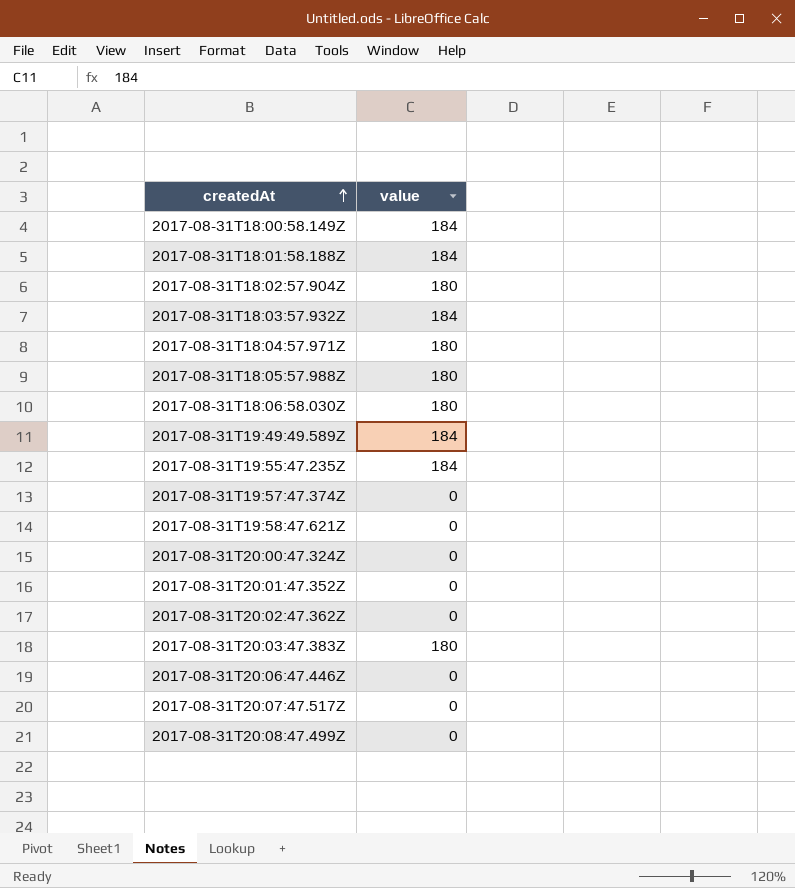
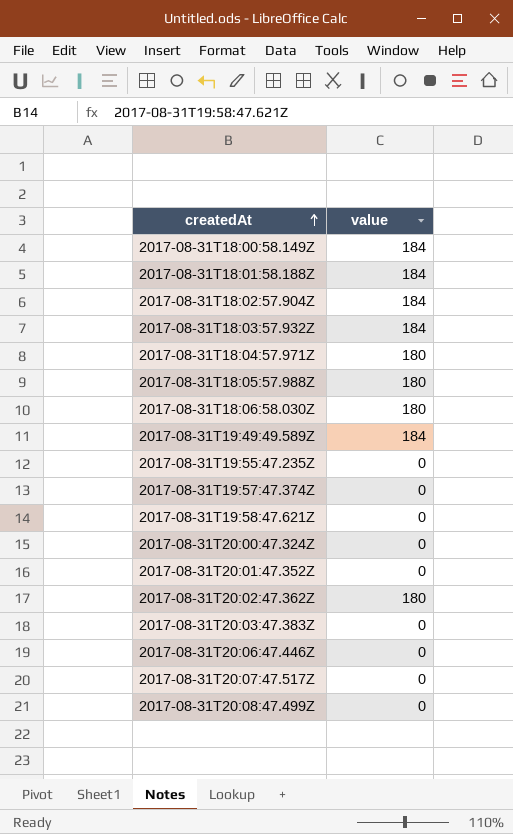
2017-08-31T18:02:57.904Z | value: 180 -> 184
2017-08-31T19:55:47.235Z | value: 184 -> 0
2017-08-31T20:02:47.362Z | value: 0 -> 180
2017-08-31T20:03:47.383Z | value: 180 -> 0

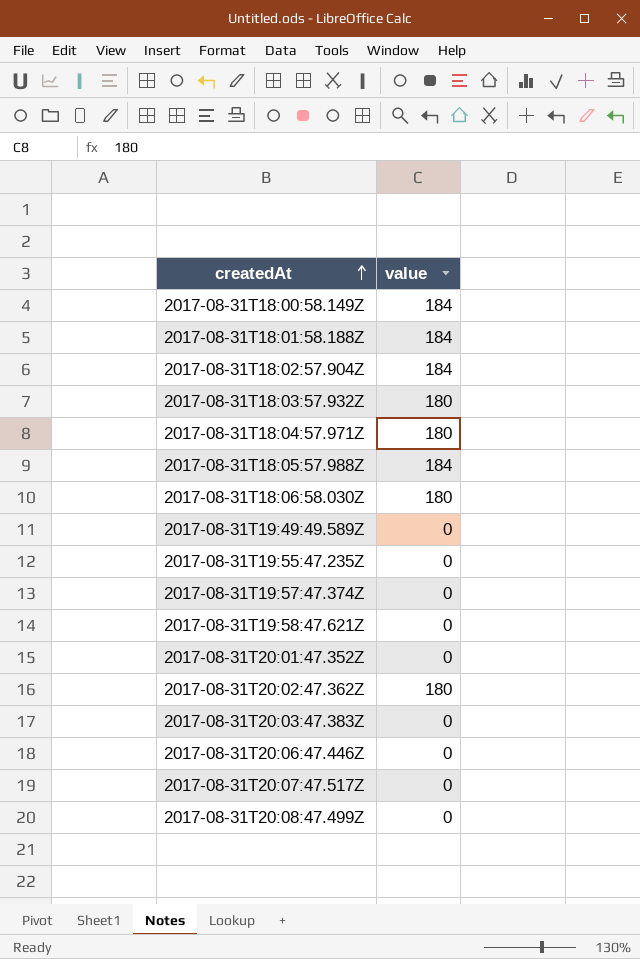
row 2017-08-31T20:00:47.324Z: 0 -> none
2017-08-31T18:03:57.932Z | value: 184 -> 180
2017-08-31T18:05:57.988Z | value: 180 -> 184
2017-08-31T19:49:49.589Z | value: 184 -> 0

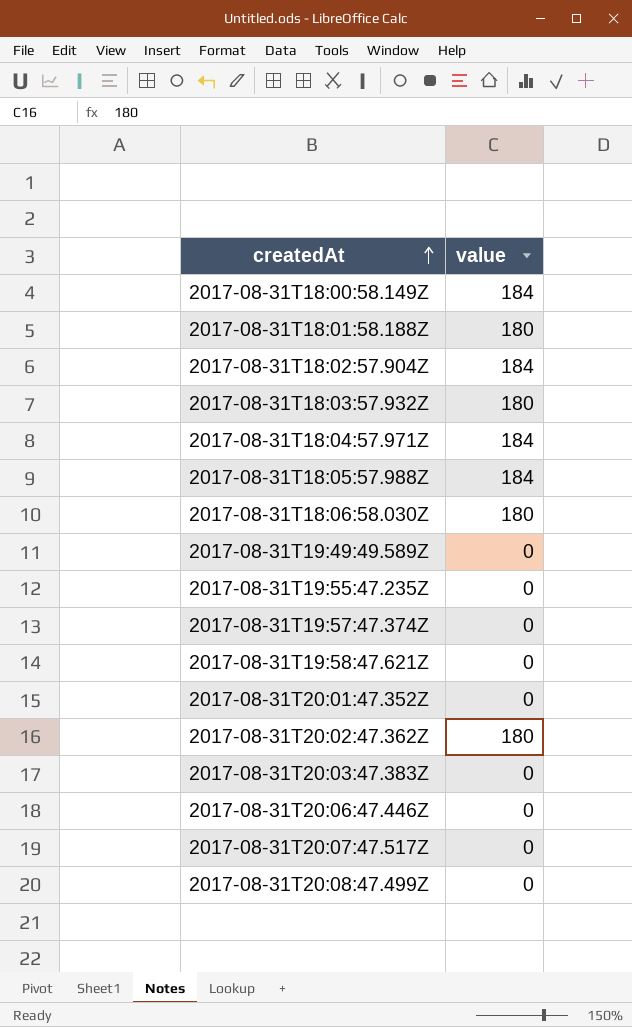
2017-08-31T18:01:58.188Z | value: 184 -> 180
2017-08-31T18:04:57.971Z | value: 180 -> 184

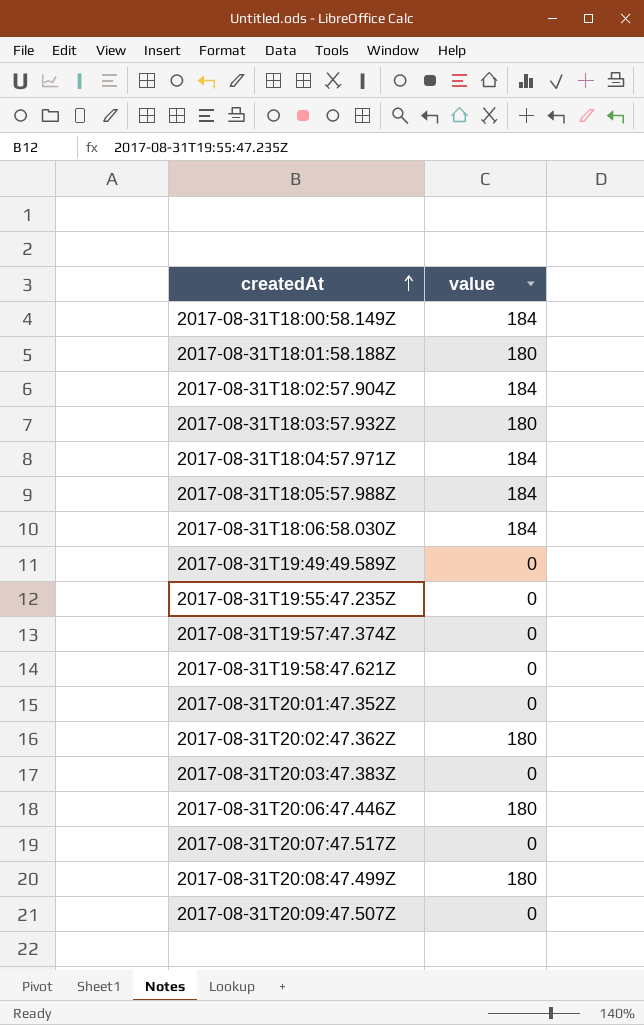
2017-08-31T18:06:58.030Z | value: 180 -> 184
2017-08-31T20:06:47.446Z | value: 0 -> 180
2017-08-31T20:08:47.499Z | value: 0 -> 180
row 2017-08-31T20:09:47.507Z: none -> 0

